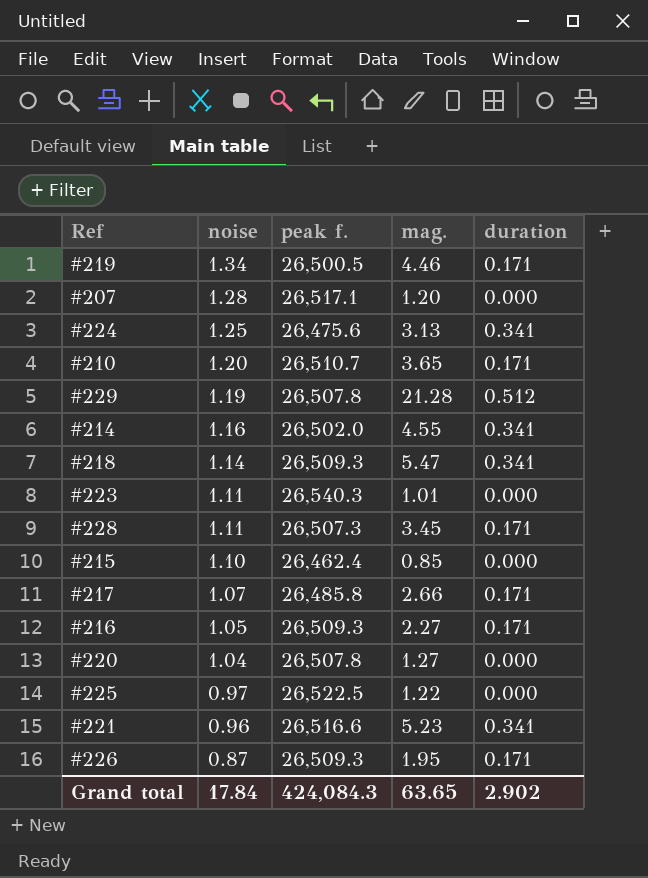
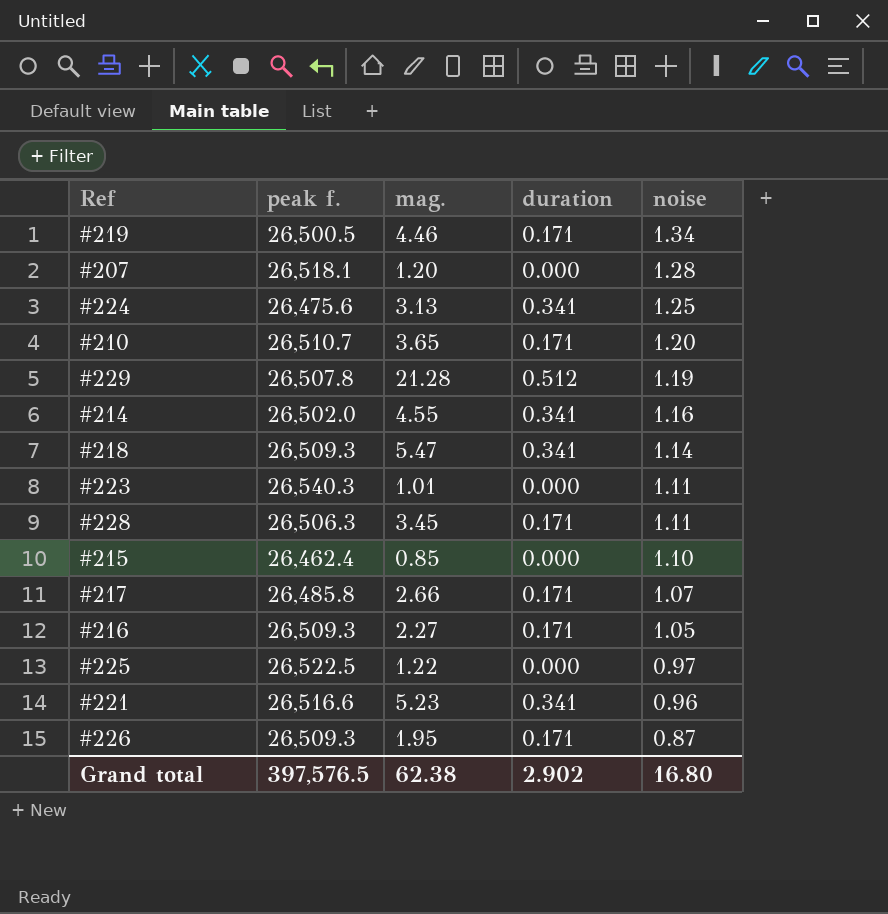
column noise | position: 2 -> 5
row #220: 1.04 | 26,507.8 | 1.27 | 0.000 -> none
#207 | peak f.: 26,517.1 -> 26,518.1
#228 | peak f.: 26,507.3 -> 26,506.3
Grand total | peak f.: 424,084.3 -> 397,576.5
Grand total | mag.: 63.65 -> 62.38
Grand total | noise: 17.84 -> 16.80

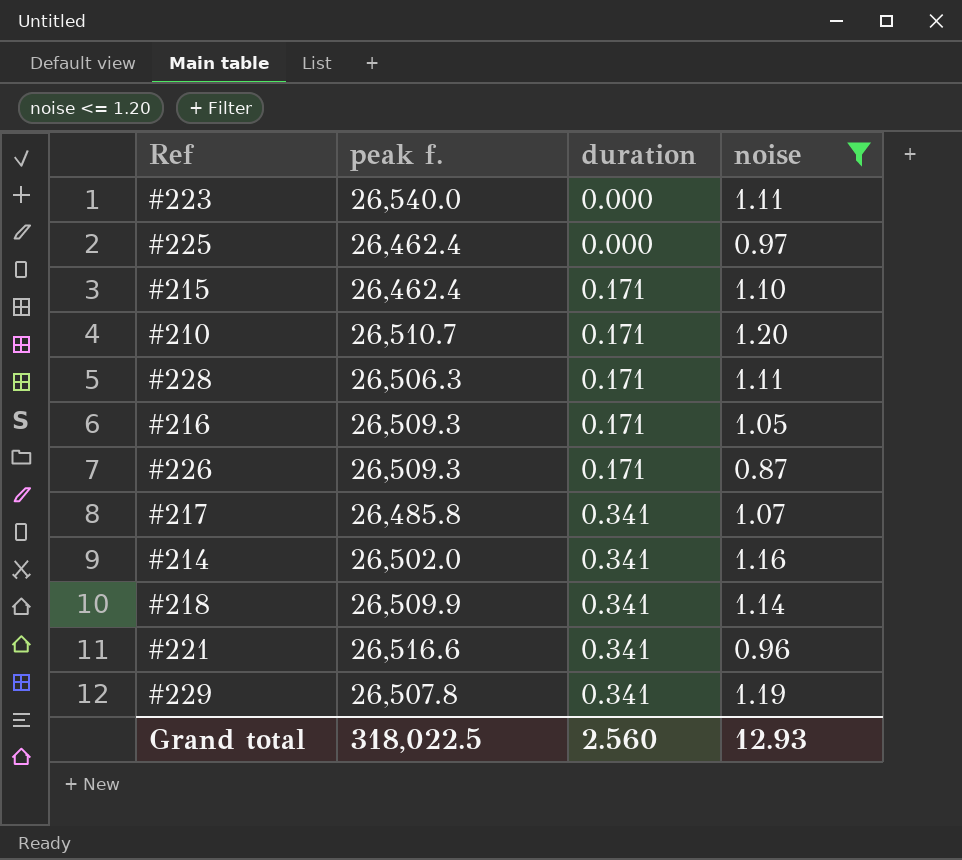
filter: none -> noise <= 1.20
row order: noise descending -> duration ascending
column mag. | position: 3 -> none
#223 | peak f.: 26,540.3 -> 26,540.0
#225 | peak f.: 26,522.5 -> 26,462.4
#215 | duration: 0.000 -> 0.171
#217 | duration: 0.171 -> 0.341
#218 | peak f.: 26,509.3 -> 26,509.9
#229 | duration: 0.512 -> 0.341
Grand total | peak f.: 397,576.5 -> 318,022.5
Grand total | duration: 2.902 -> 2.560
Grand total | noise: 16.80 -> 12.93

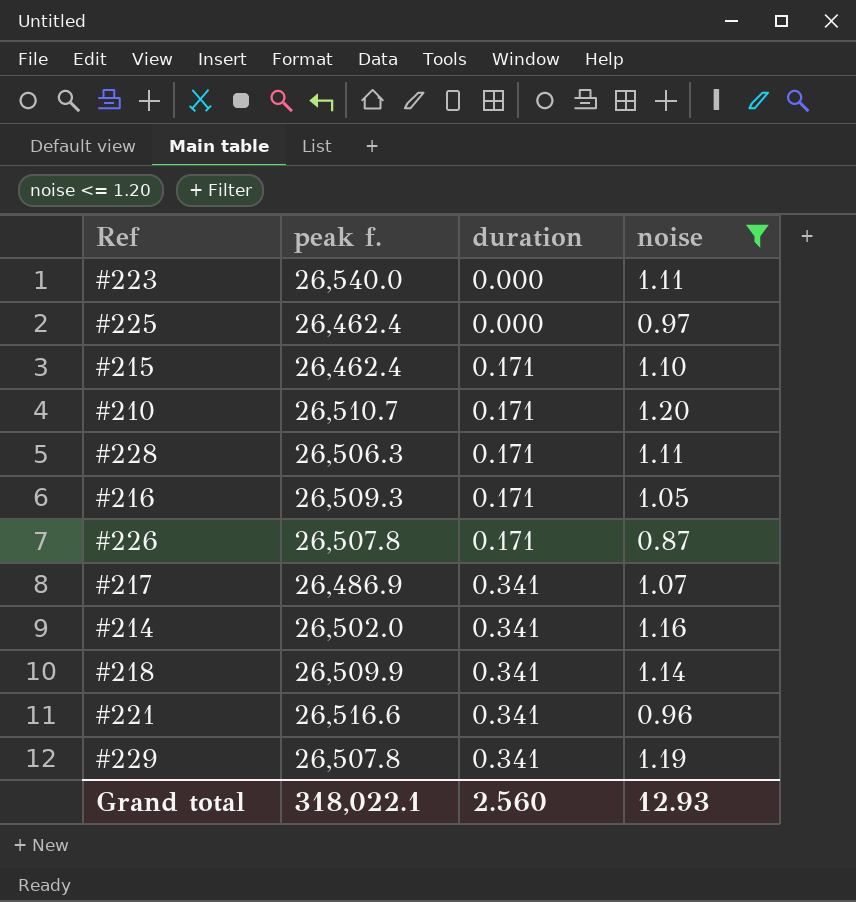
#226 | peak f.: 26,509.3 -> 26,507.8
#217 | peak f.: 26,485.8 -> 26,486.9
Grand total | peak f.: 318,022.5 -> 318,022.1

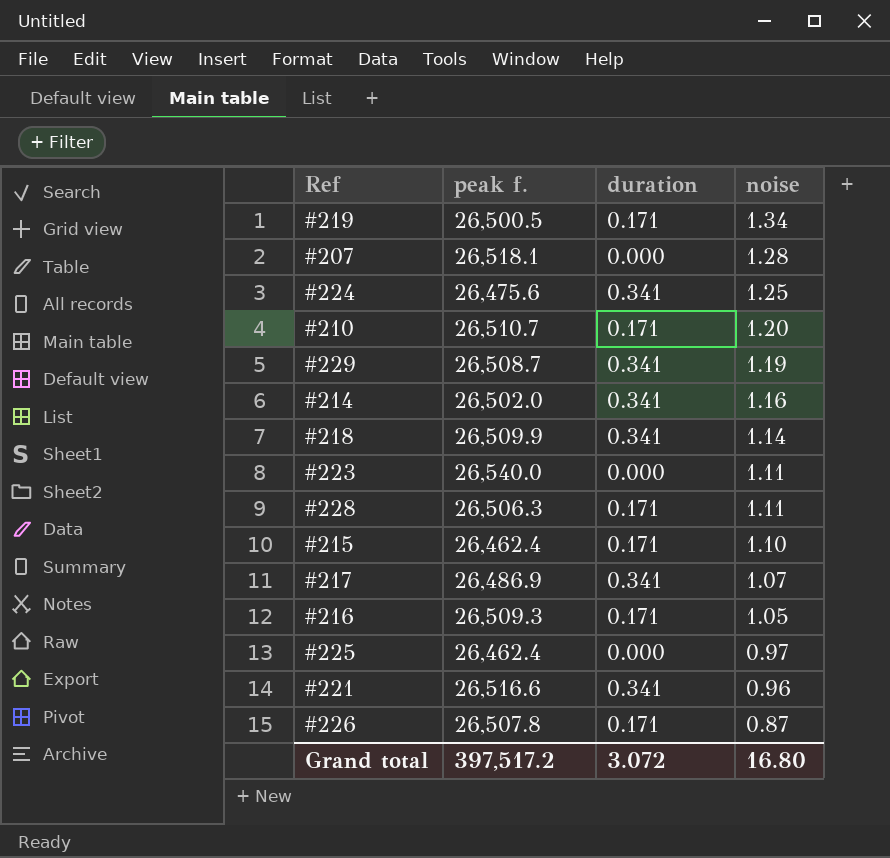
filter: noise <= 1.20 -> none
row order: duration ascending -> noise descending
#229 | peak f.: 26,507.8 -> 26,508.7
Grand total | peak f.: 318,022.1 -> 397,517.2
Grand total | duration: 2.560 -> 3.072
Grand total | noise: 12.93 -> 16.80

